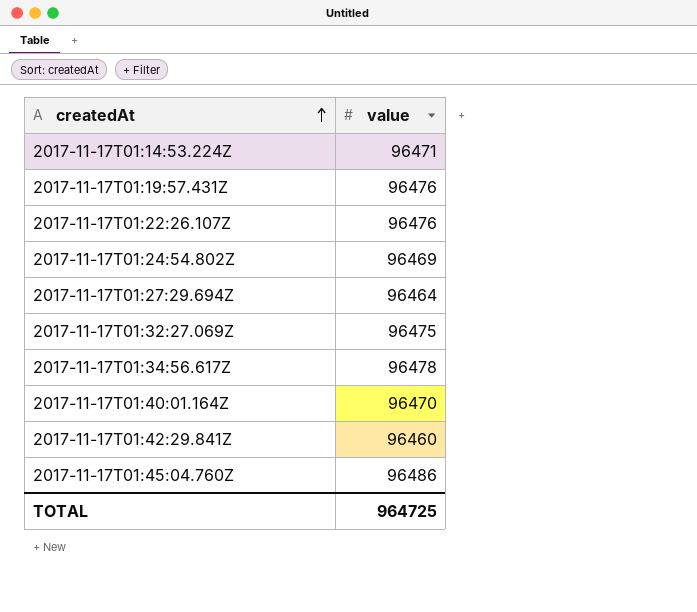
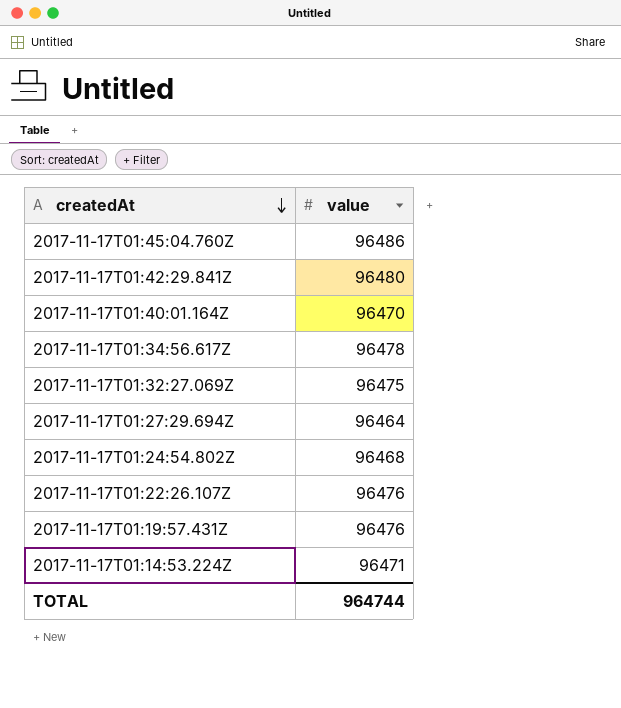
row order: createdAt ascending -> createdAt descending
2017-11-17T01:42:29.841Z | value: 96460 -> 96480
2017-11-17T01:24:54.802Z | value: 96469 -> 96468
TOTAL | value: 964725 -> 964744

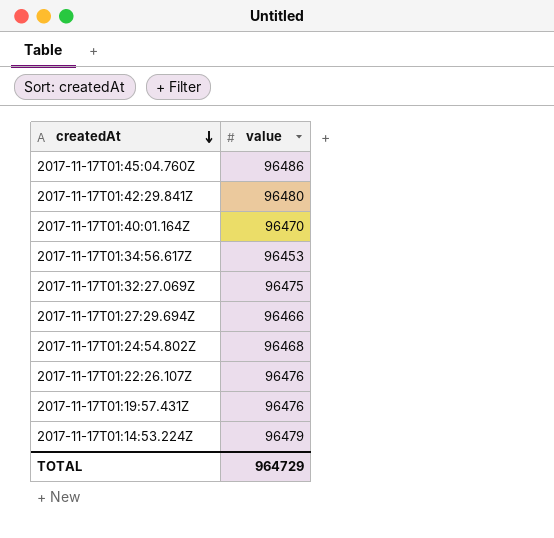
2017-11-17T01:34:56.617Z | value: 96478 -> 96453
2017-11-17T01:27:29.694Z | value: 96464 -> 96466
2017-11-17T01:14:53.224Z | value: 96471 -> 96479
TOTAL | value: 964744 -> 964729

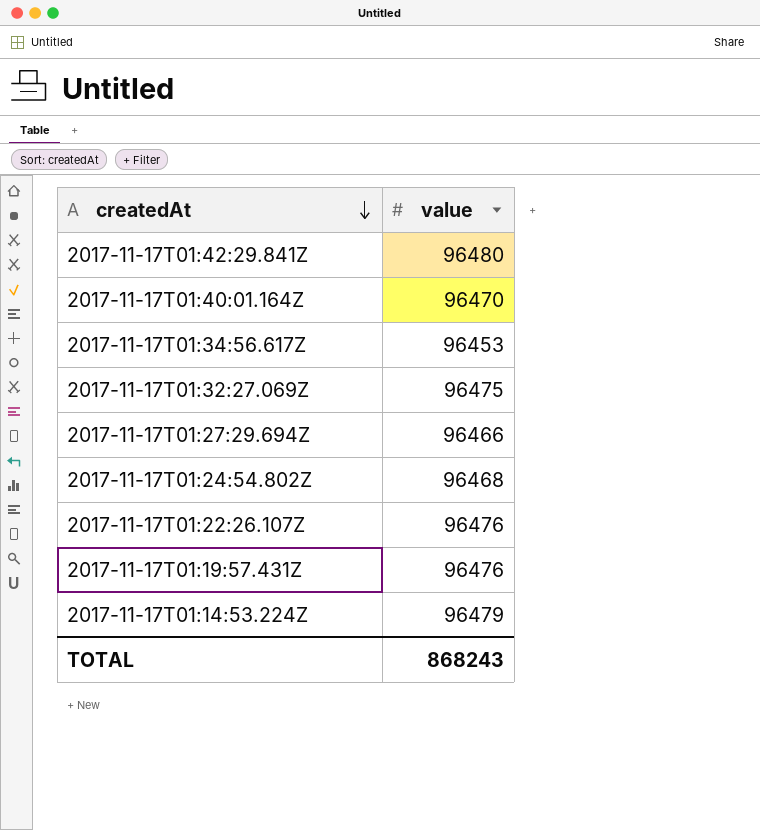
row 2017-11-17T01:45:04.760Z: 96486 -> none
TOTAL | value: 964729 -> 868243

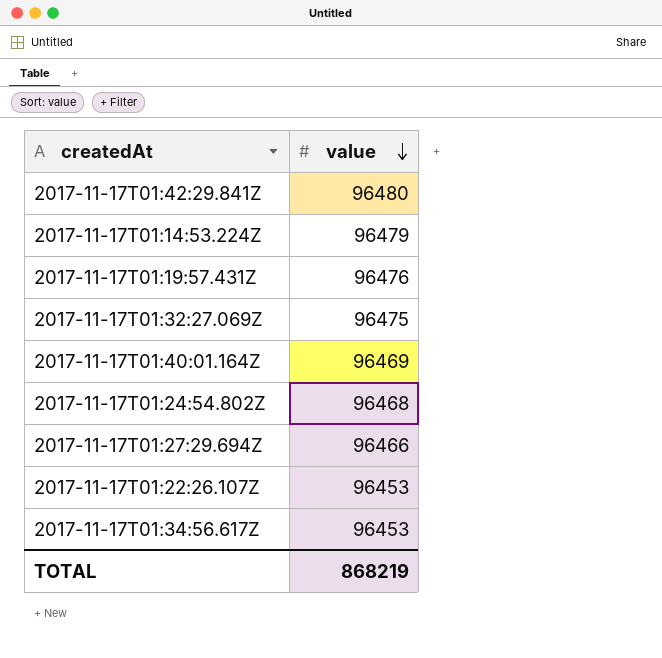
row order: createdAt descending -> value descending
2017-11-17T01:40:01.164Z | value: 96470 -> 96469
2017-11-17T01:22:26.107Z | value: 96476 -> 96453
TOTAL | value: 868243 -> 868219

